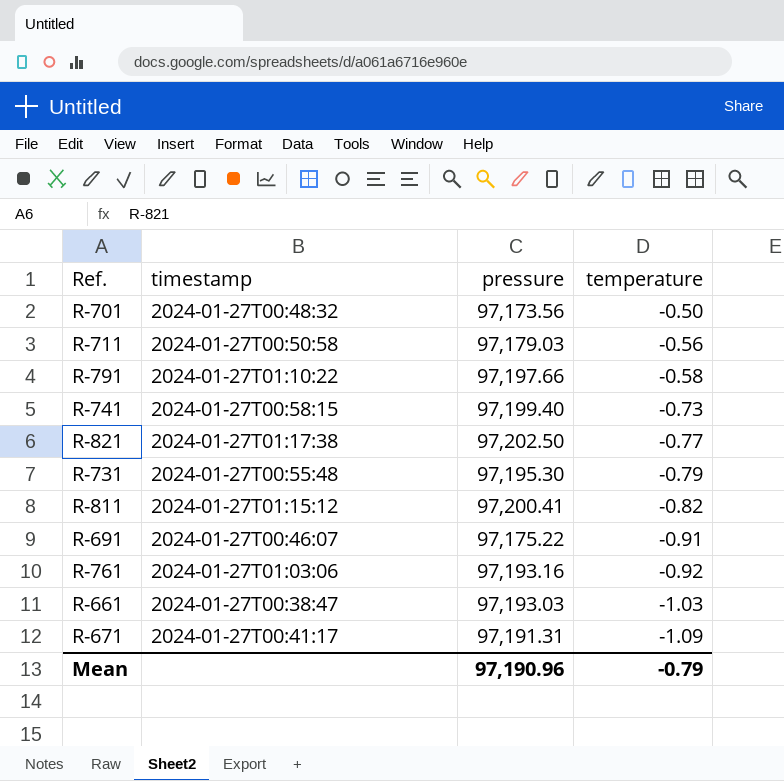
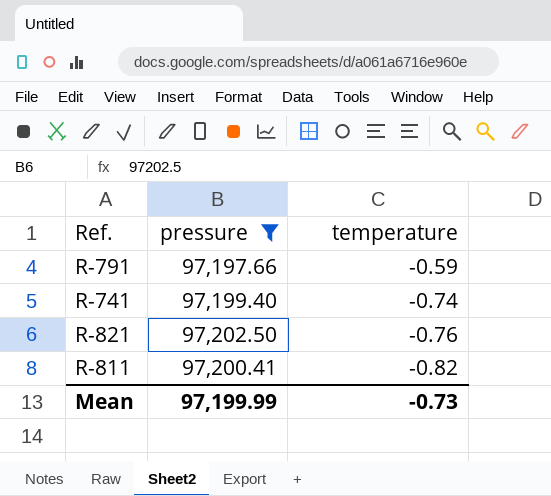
filter: none -> pressure >= 97,197.66
column timestamp | position: 2 -> none
R-791 | temperature: -0.58 -> -0.59
R-741 | temperature: -0.73 -> -0.74
R-821 | temperature: -0.77 -> -0.76
Mean | pressure: 97,190.96 -> 97,199.99
Mean | temperature: -0.79 -> -0.73

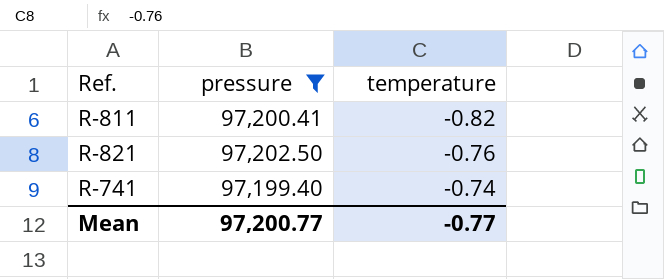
row order: temperature descending -> temperature ascending
row R-791: 97,197.66 | -0.59 -> none
Mean | pressure: 97,199.99 -> 97,200.77
Mean | temperature: -0.73 -> -0.77

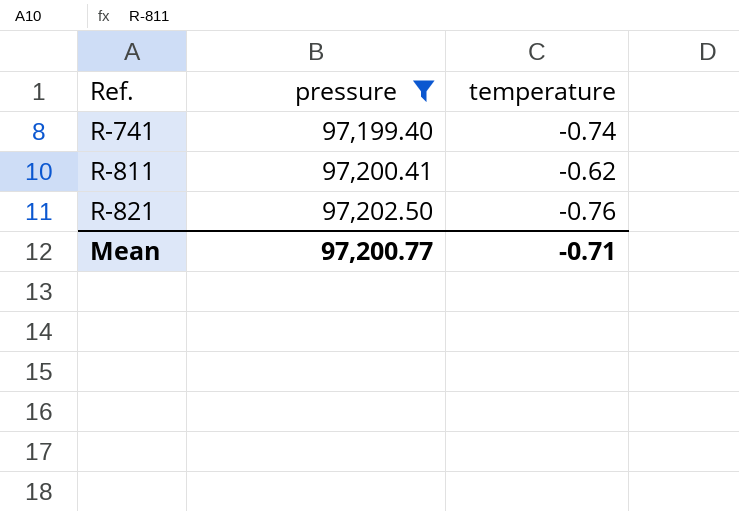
row order: temperature ascending -> Ref. ascending
R-811 | temperature: -0.82 -> -0.62
Mean | temperature: -0.77 -> -0.71

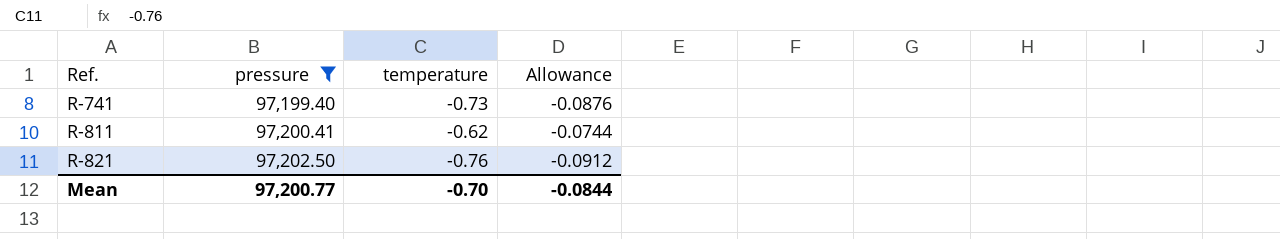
column Allowance | formula: none -> [temperature] * 0.12
R-741 | temperature: -0.74 -> -0.73
Mean | temperature: -0.71 -> -0.70

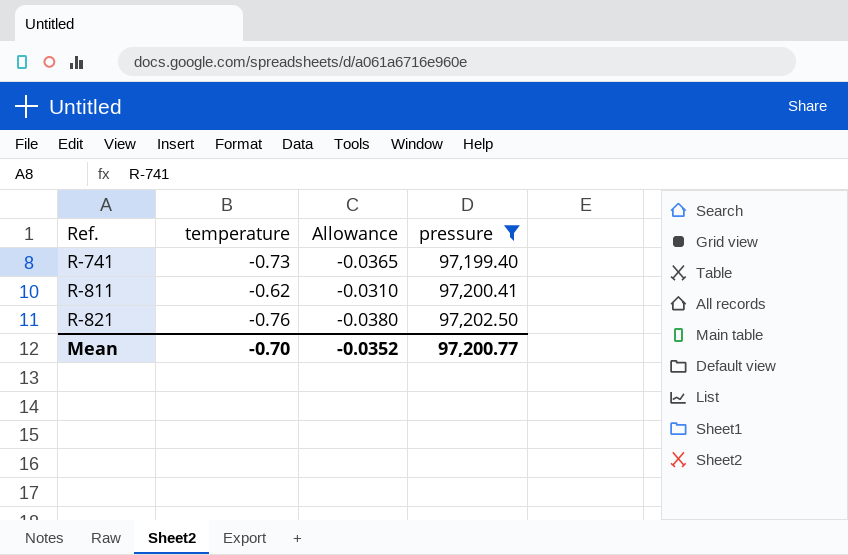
column Allowance | formula: [temperature] * 0.12 -> [temperature] * 0.05
column pressure | position: 2 -> 4
Mean | Allowance: -0.0844 -> -0.0352

